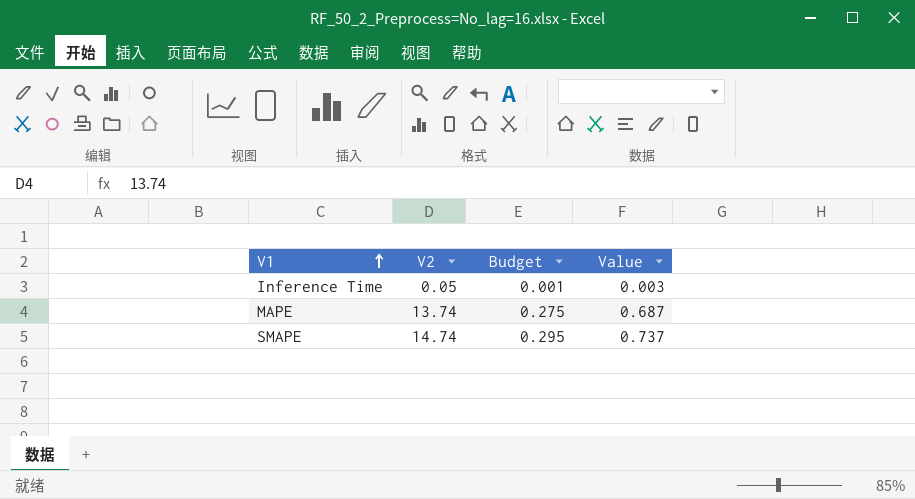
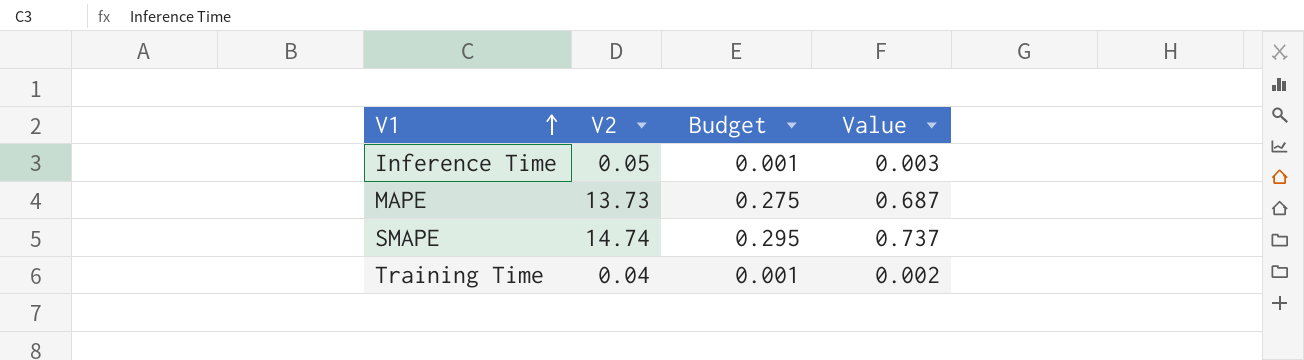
MAPE | V2: 13.74 -> 13.73
row Training Time: none -> 0.04 | 0.001 | 0.002

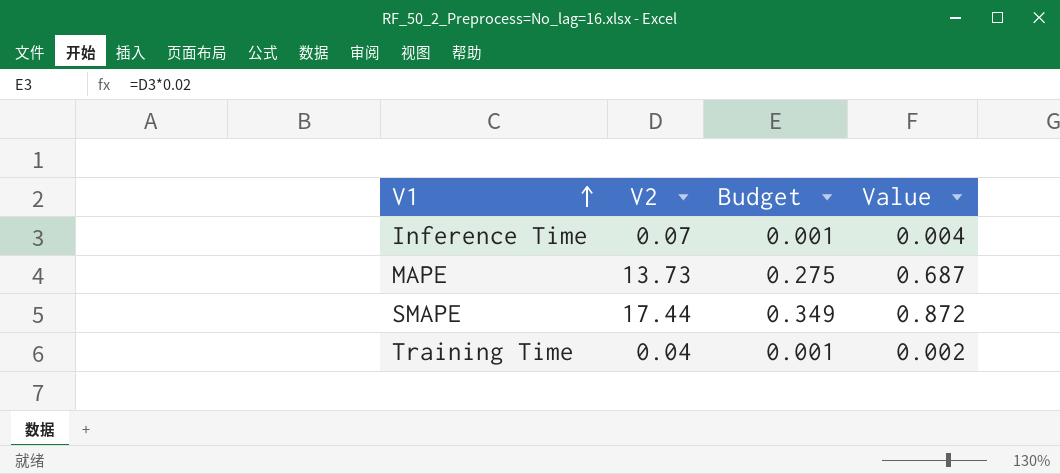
Inference Time | V2: 0.05 -> 0.07
Inference Time | Value: 0.003 -> 0.004
SMAPE | V2: 14.74 -> 17.44
SMAPE | Budget: 0.295 -> 0.349
SMAPE | Value: 0.737 -> 0.872

